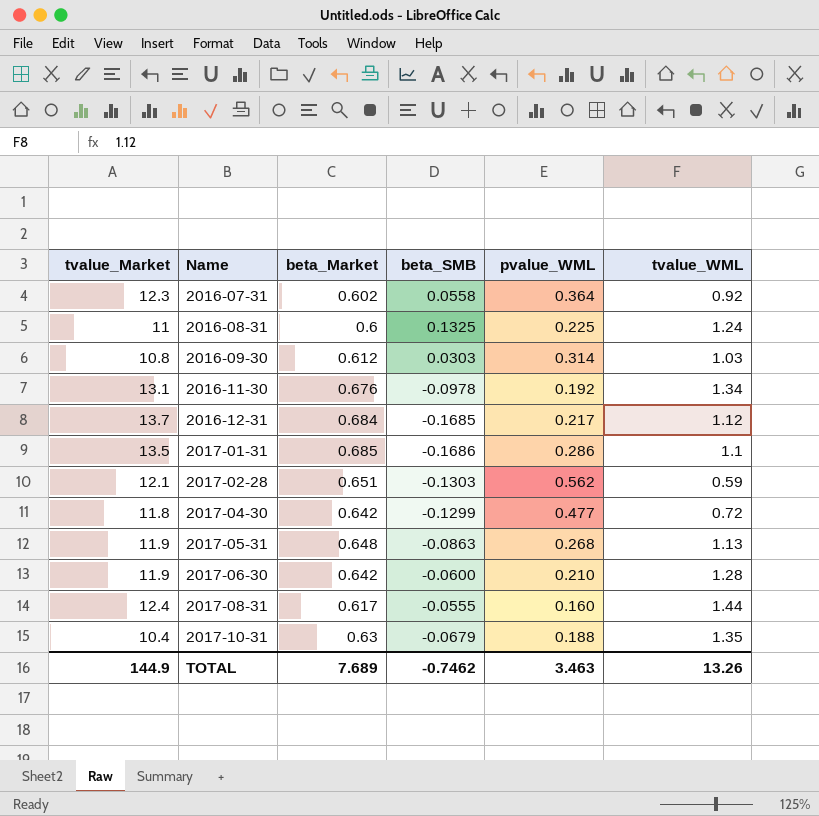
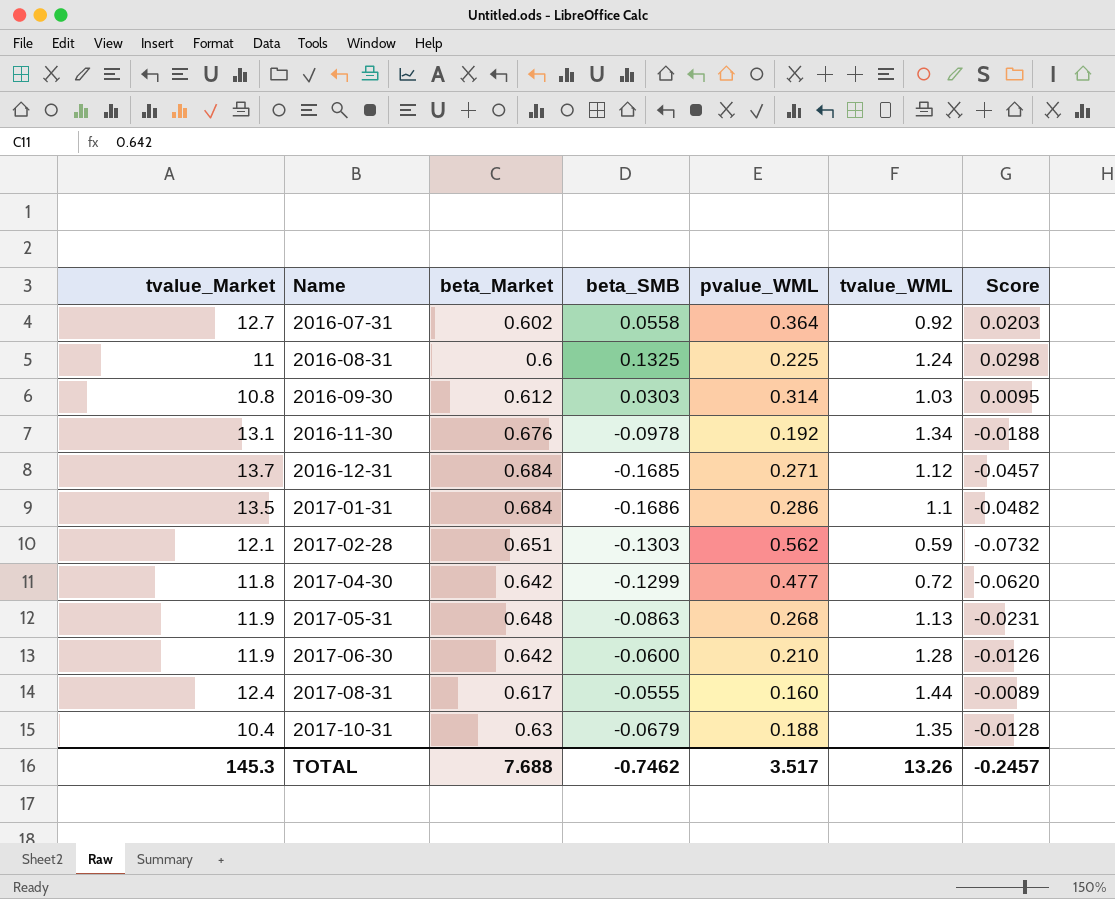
column Score | formula: none -> [beta_SMB] * [pvalue_WML]
2016-07-31 | tvalue_Market: 12.3 -> 12.7
2016-12-31 | pvalue_WML: 0.217 -> 0.271
2017-01-31 | beta_Market: 0.685 -> 0.684
TOTAL | tvalue_Market: 144.9 -> 145.3
TOTAL | beta_Market: 7.689 -> 7.688
TOTAL | pvalue_WML: 3.463 -> 3.517

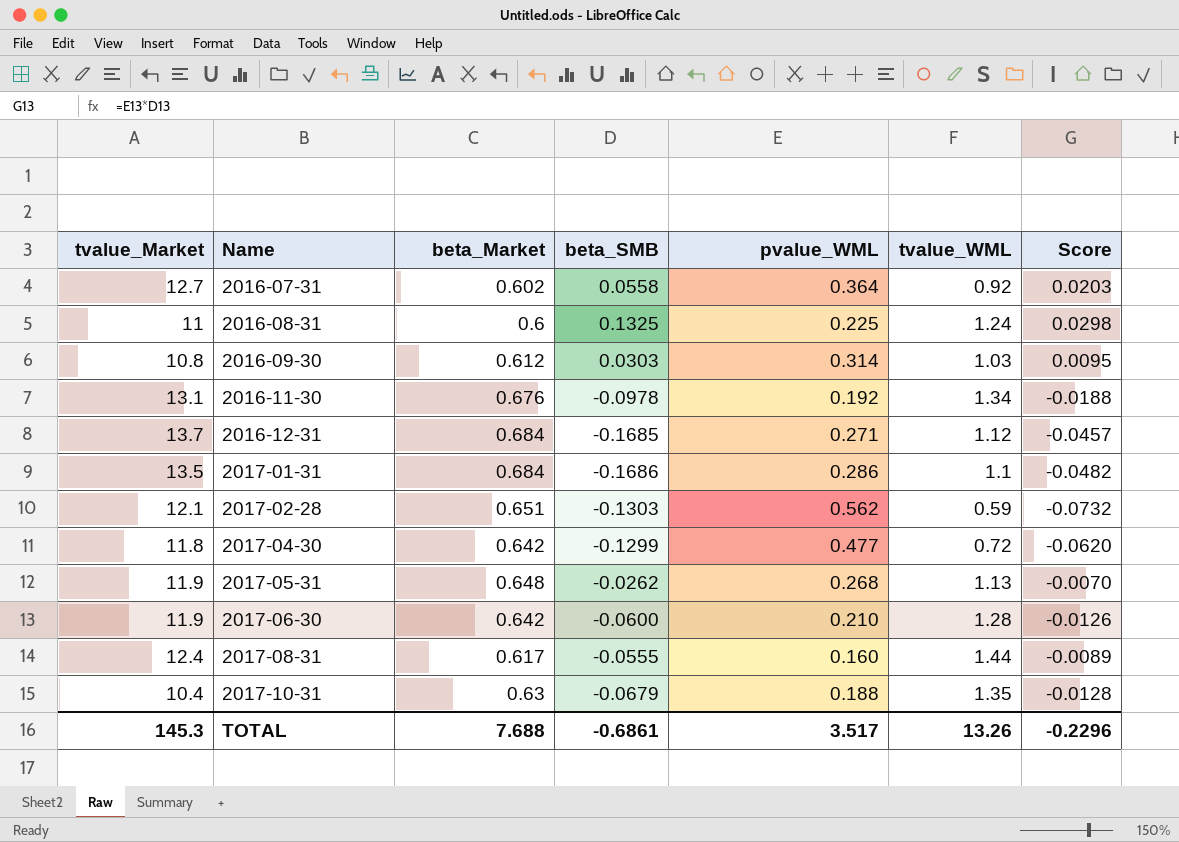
2017-05-31 | beta_SMB: -0.0863 -> -0.0262
2017-05-31 | Score: -0.0231 -> -0.0070
TOTAL | beta_SMB: -0.7462 -> -0.6861
TOTAL | Score: -0.2457 -> -0.2296

